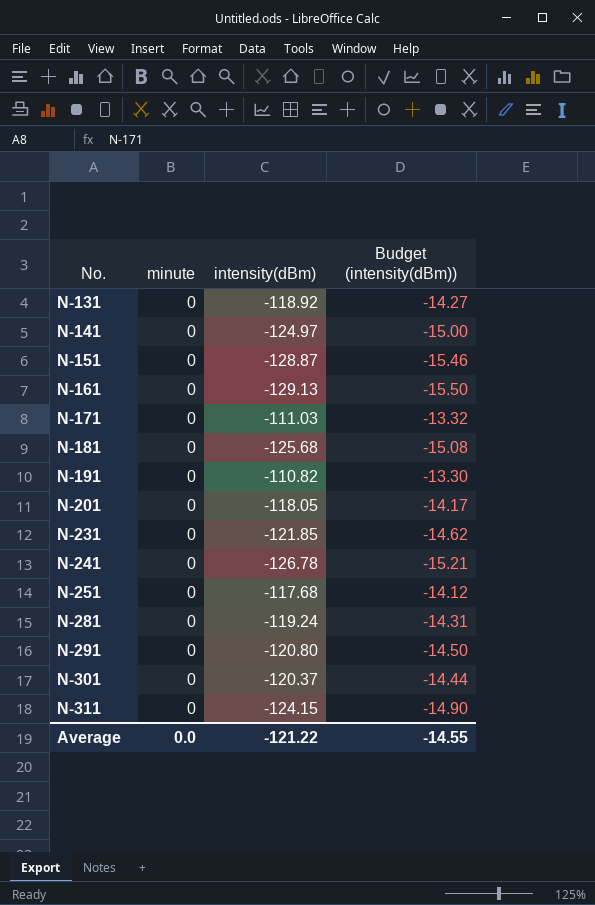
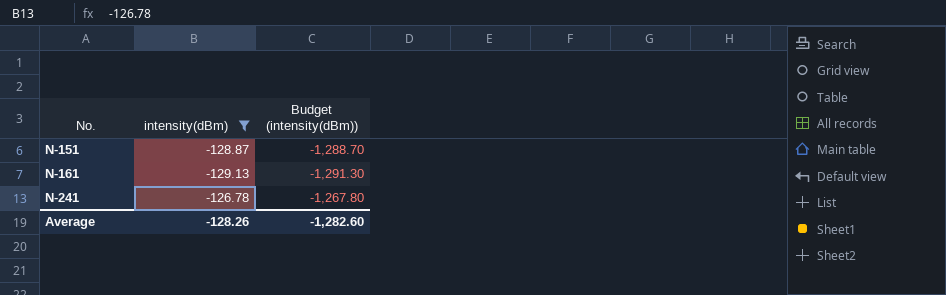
filter: none -> intensity(dBm) <= -126.78
column minute | position: 2 -> none
column Budget (intensity(dBm)) | formula: [intensity(dBm)] * 0.12 -> [intensity(dBm)] * 10
Average | intensity(dBm): -121.22 -> -128.26
Average | Budget (intensity(dBm)): -14.55 -> -1,282.60

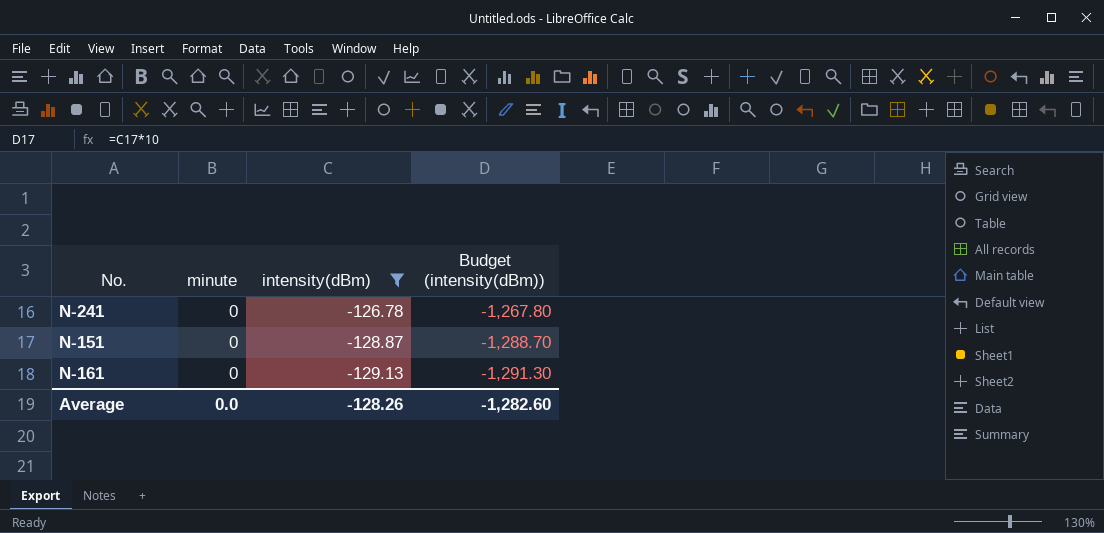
row order: No. ascending -> intensity(dBm) descending
column minute | position: none -> 2

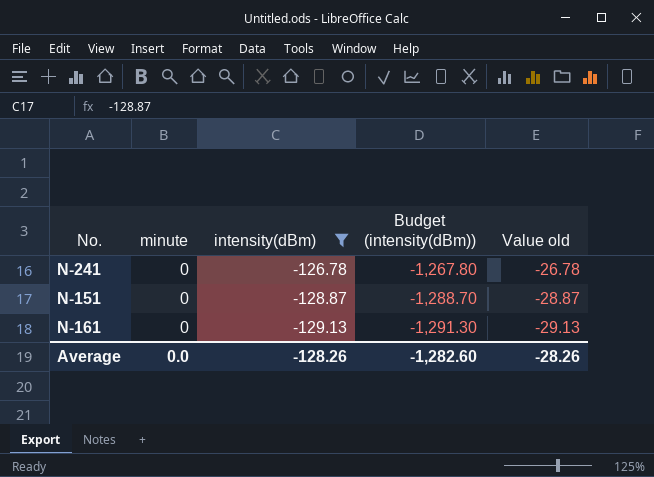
column Value old | formula: none -> [intensity(dBm)] + 100

